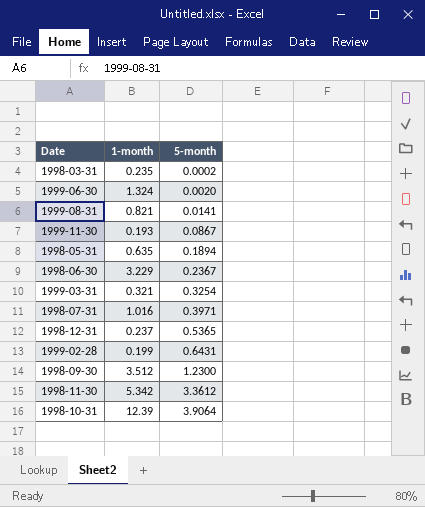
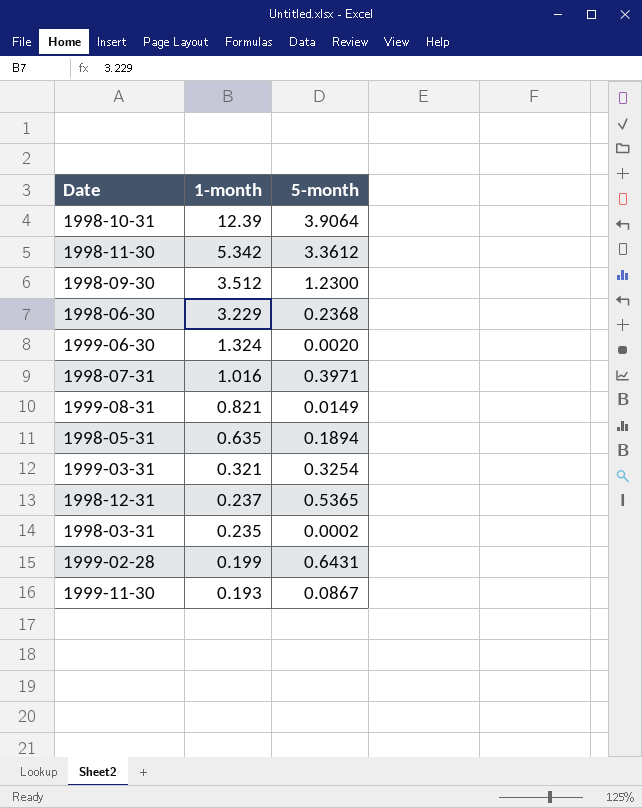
row order: 5-month ascending -> 1-month descending
1998-06-30 | 5-month: 0.2367 -> 0.2368
1999-08-31 | 5-month: 0.0141 -> 0.0149

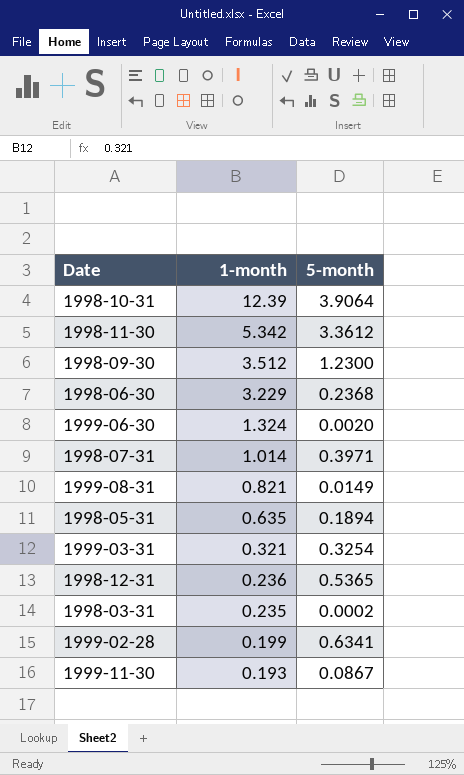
1998-07-31 | 1-month: 1.016 -> 1.014
1998-12-31 | 1-month: 0.237 -> 0.236
1999-02-28 | 5-month: 0.6431 -> 0.6341

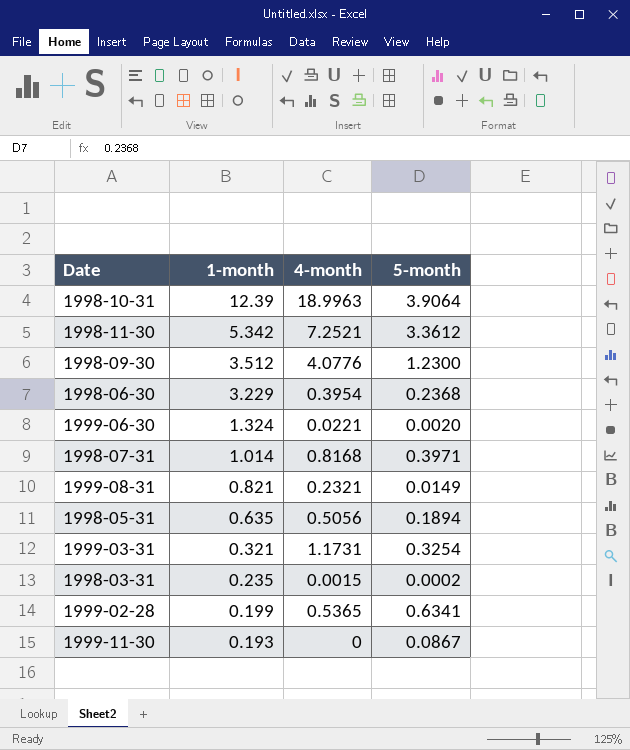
column 4-month | position: none -> 3
row 1998-12-31: 0.236 | 0.5365 -> none

